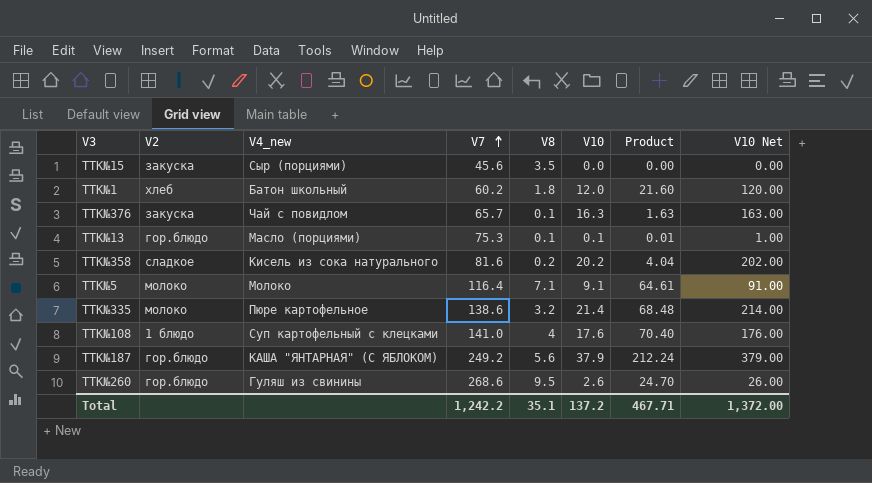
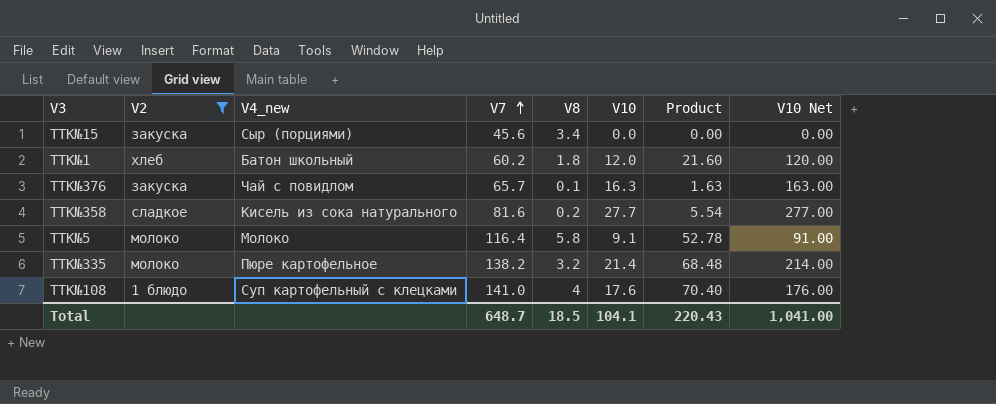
filter: none -> V2 != гор.блюдо
ТТК№15 | V8: 3.5 -> 3.4
ТТК№358 | V10: 20.2 -> 27.7
ТТК№358 | Product: 4.04 -> 5.54
ТТК№358 | V10 Net: 202.00 -> 277.00
ТТК№5 | V8: 7.1 -> 5.8
ТТК№5 | Product: 64.61 -> 52.78
ТТК№335 | V7: 138.6 -> 138.2
Total | V7: 1,242.2 -> 648.7
Total | V8: 35.1 -> 18.5
Total | V10: 137.2 -> 104.1
Total | Product: 467.71 -> 220.43
Total | V10 Net: 1,372.00 -> 1,041.00

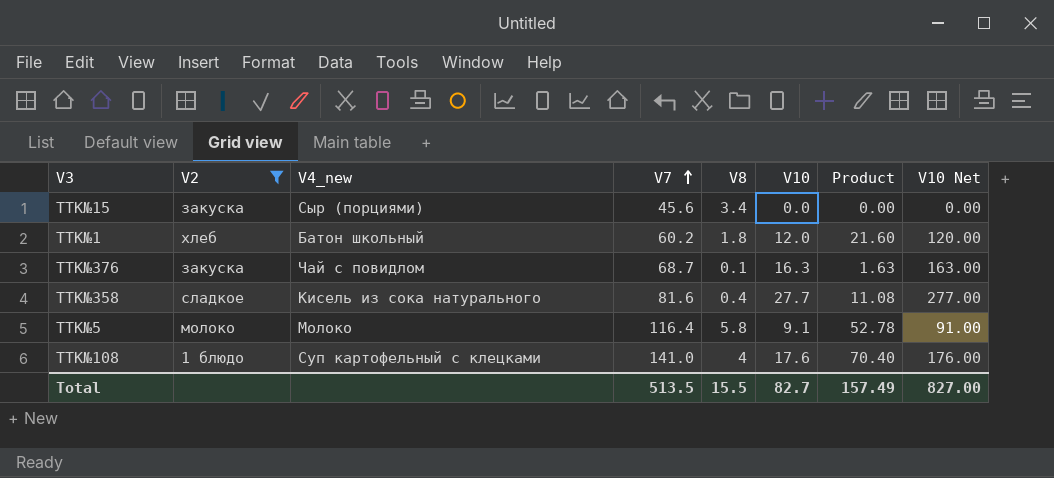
row ТТК№335: молоко | Пюре картофельное | 138.2 | 3.2 | 21.4 | 68.48 | 214.00 -> none
ТТК№376 | V7: 65.7 -> 68.7
ТТК№358 | V8: 0.2 -> 0.4
ТТК№358 | Product: 5.54 -> 11.08
Total | V7: 648.7 -> 513.5
Total | V8: 18.5 -> 15.5
Total | V10: 104.1 -> 82.7
Total | Product: 220.43 -> 157.49
Total | V10 Net: 1,041.00 -> 827.00

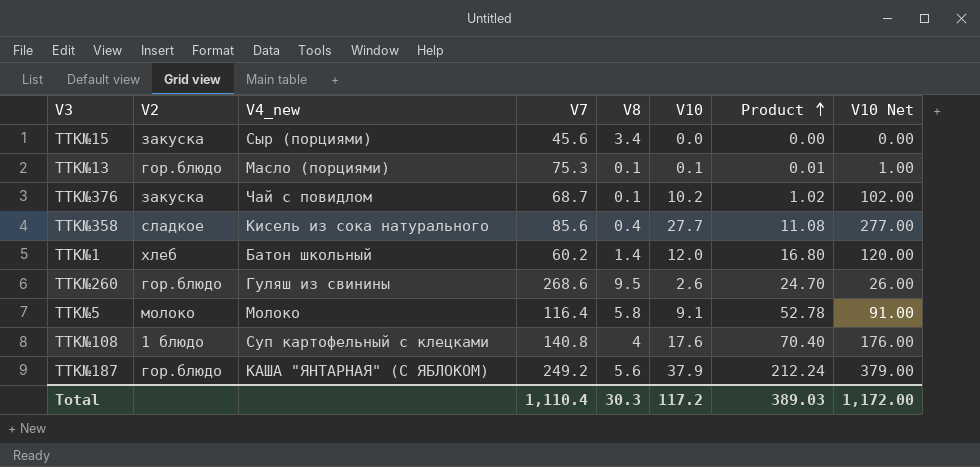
filter: V2 != гор.блюдо -> none
row order: V7 ascending -> Product ascending
ТТК№376 | V10: 16.3 -> 10.2
ТТК№376 | Product: 1.63 -> 1.02
ТТК№376 | V10 Net: 163.00 -> 102.00
ТТК№358 | V7: 81.6 -> 85.6
ТТК№1 | V8: 1.8 -> 1.4
ТТК№1 | Product: 21.60 -> 16.80
ТТК№108 | V7: 141.0 -> 140.8
Total | V7: 513.5 -> 1,110.4
Total | V8: 15.5 -> 30.3
Total | V10: 82.7 -> 117.2
Total | Product: 157.49 -> 389.03
Total | V10 Net: 827.00 -> 1,172.00

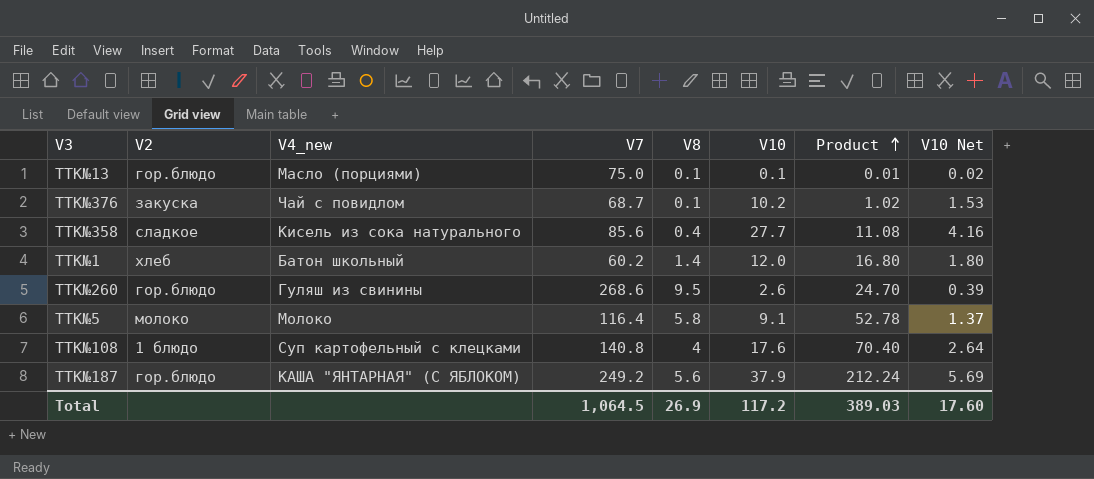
column V10 Net | formula: [V10] * 10 -> [V10] * 0.15
row ТТК№15: закуска | Сыр (порциями) | 45.6 | 3.4 | 0.0 | 0.00 | 0.00 -> none
ТТК№13 | V7: 75.3 -> 75.0
Total | V7: 1,110.4 -> 1,064.5
Total | V8: 30.3 -> 26.9
Total | V10 Net: 1,172.00 -> 17.60

